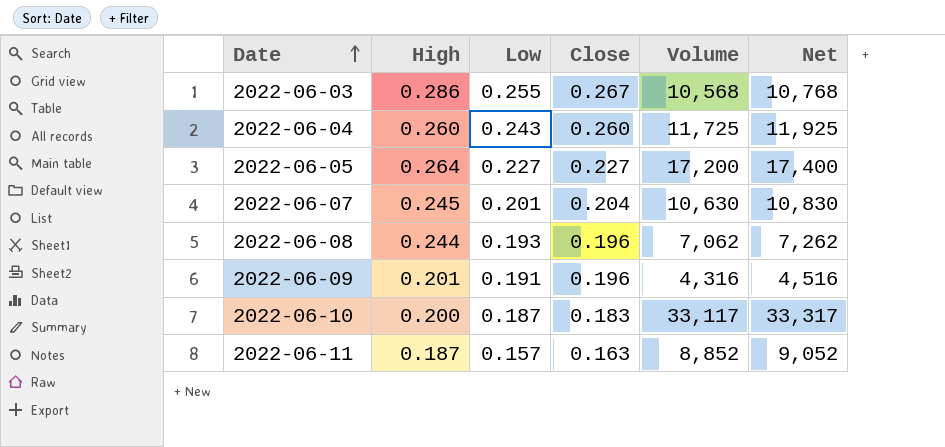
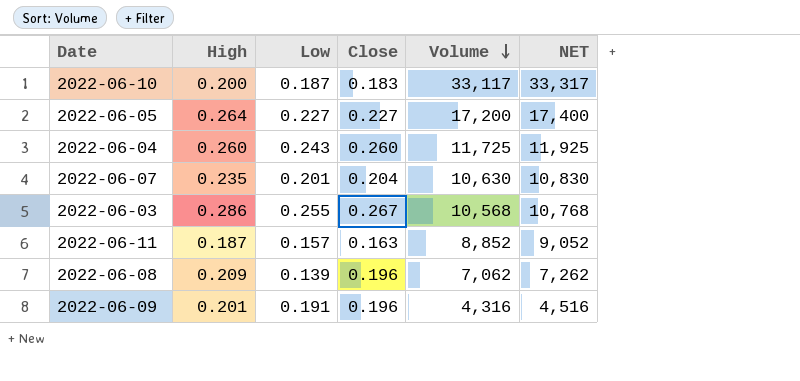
row order: Date ascending -> Volume descending
column name: Net -> NET
2022-06-07 | High: 0.245 -> 0.235
2022-06-08 | High: 0.244 -> 0.209
2022-06-08 | Low: 0.193 -> 0.139

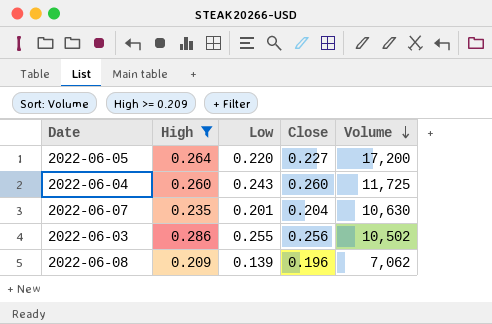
filter: none -> High >= 0.209
column NET | formula: [Volume] + 200 -> none
2022-06-05 | Low: 0.227 -> 0.220
2022-06-03 | Close: 0.267 -> 0.256
2022-06-03 | Volume: 10,568 -> 10,502

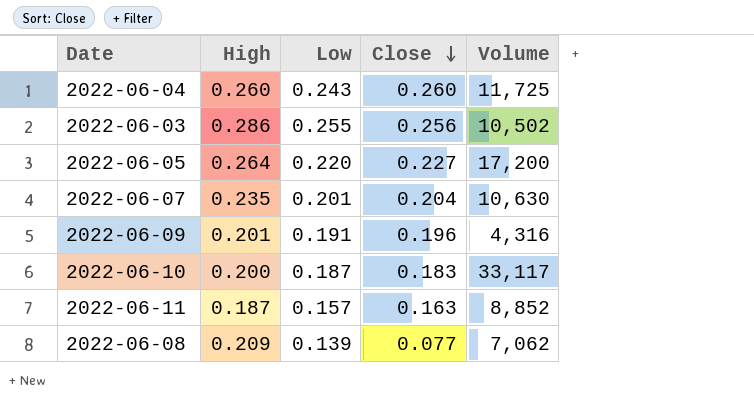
filter: High >= 0.209 -> none
row order: Volume descending -> Close descending
2022-06-08 | Close: 0.196 -> 0.077

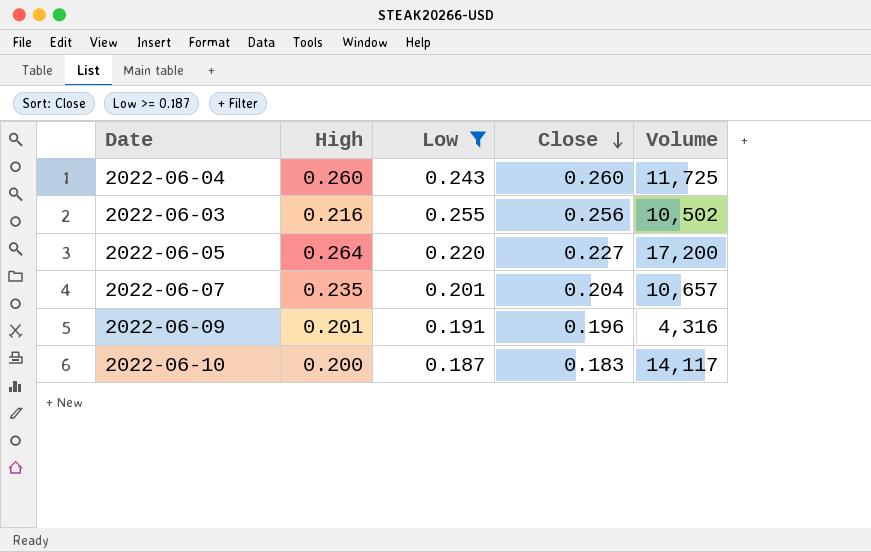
filter: none -> Low >= 0.187
2022-06-03 | High: 0.286 -> 0.216
2022-06-07 | Volume: 10,630 -> 10,657
2022-06-10 | Volume: 33,117 -> 14,117

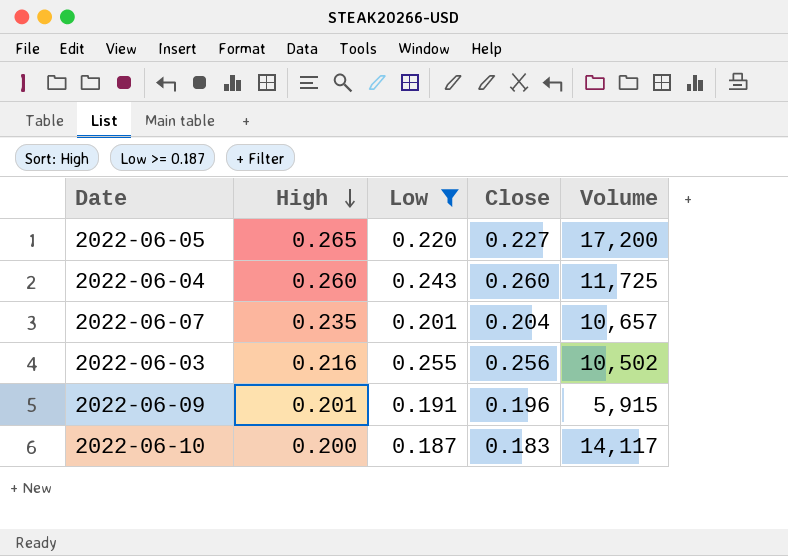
row order: Close descending -> High descending
2022-06-05 | High: 0.264 -> 0.265
2022-06-09 | Volume: 4,316 -> 5,915

